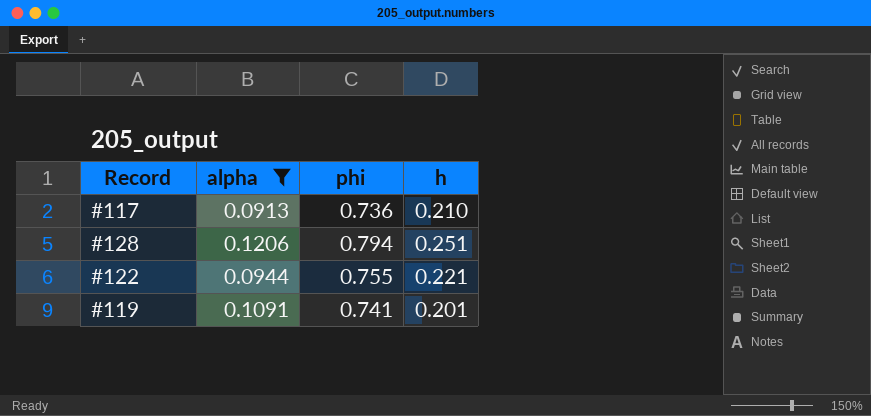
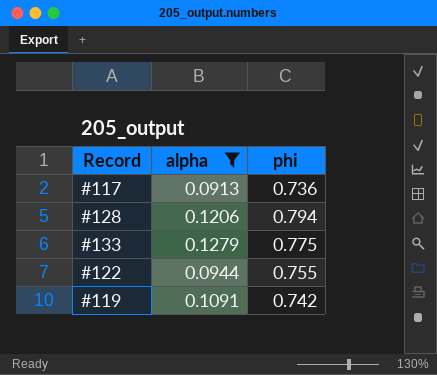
column h | position: 4 -> none
row #133: none -> 0.1279 | 0.775
#119 | phi: 0.741 -> 0.742

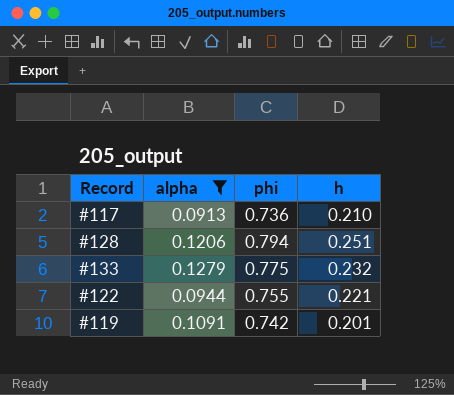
column h | position: none -> 4

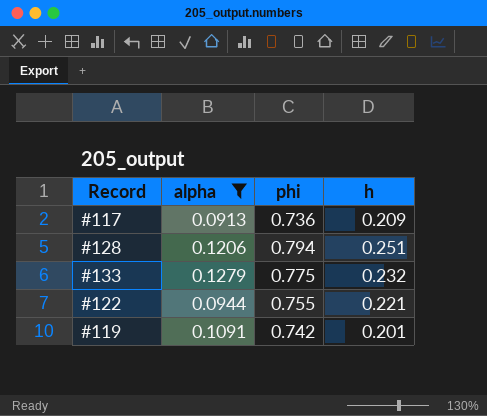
#117 | h: 0.210 -> 0.209

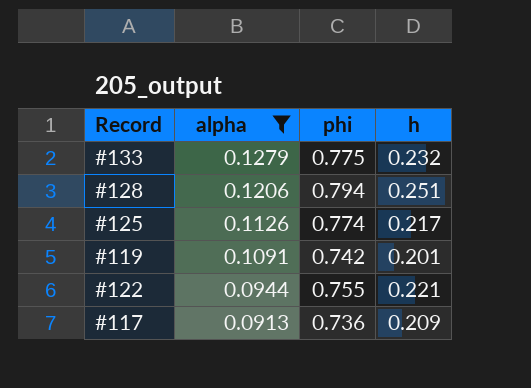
row order: none -> alpha descending
row #125: none -> 0.1126 | 0.774 | 0.217

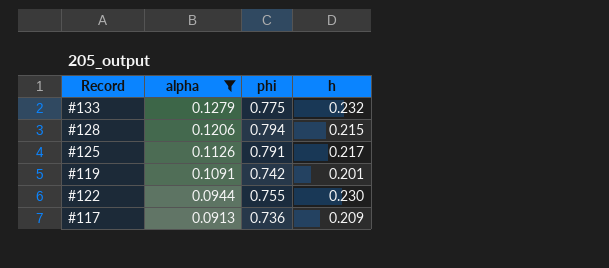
#128 | h: 0.251 -> 0.215
#125 | phi: 0.774 -> 0.791
#122 | h: 0.221 -> 0.230

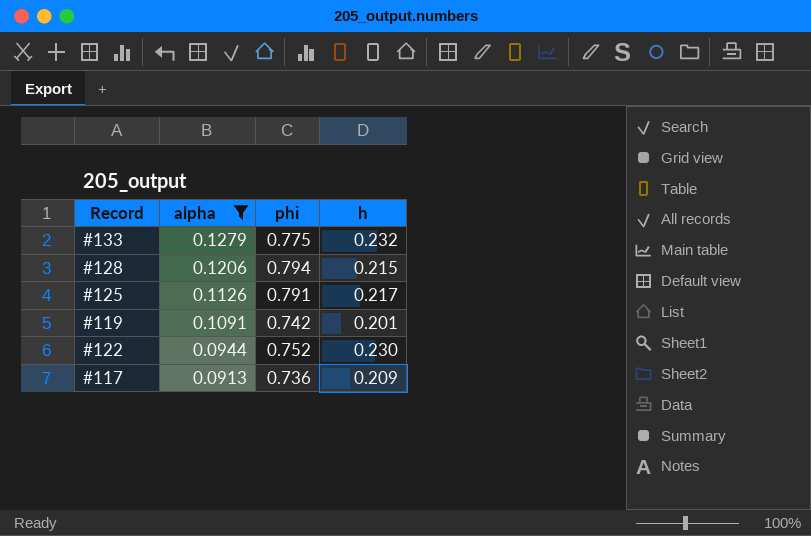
#122 | phi: 0.755 -> 0.752

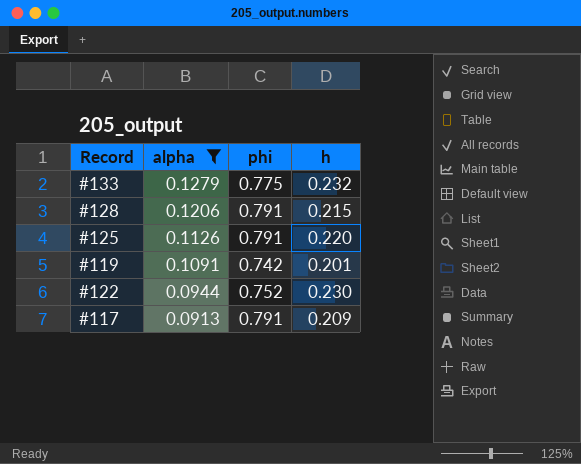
#128 | phi: 0.794 -> 0.791
#125 | h: 0.217 -> 0.220
#117 | phi: 0.736 -> 0.791

